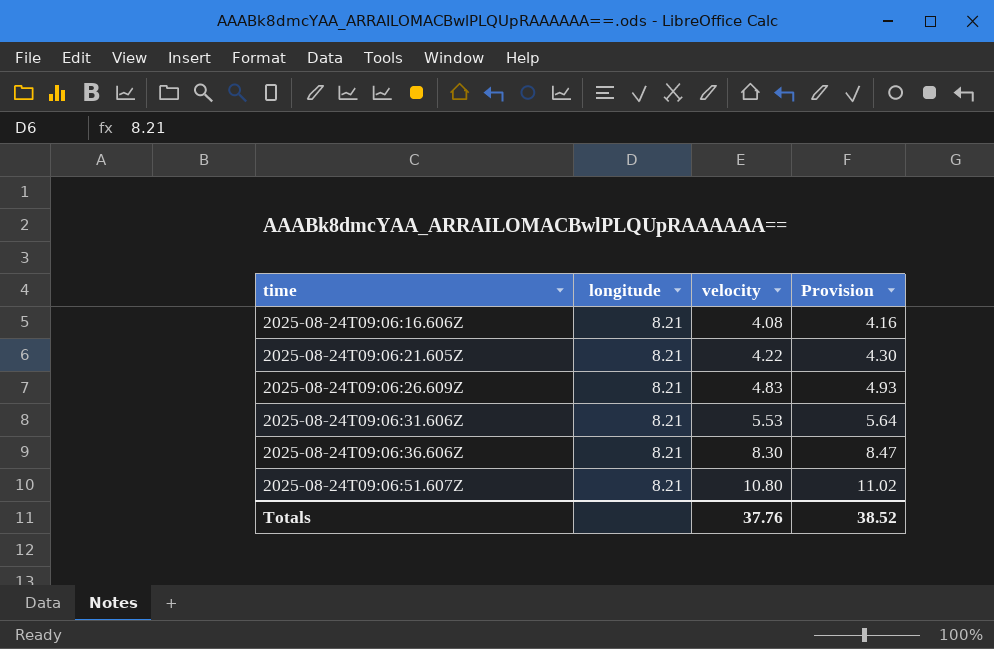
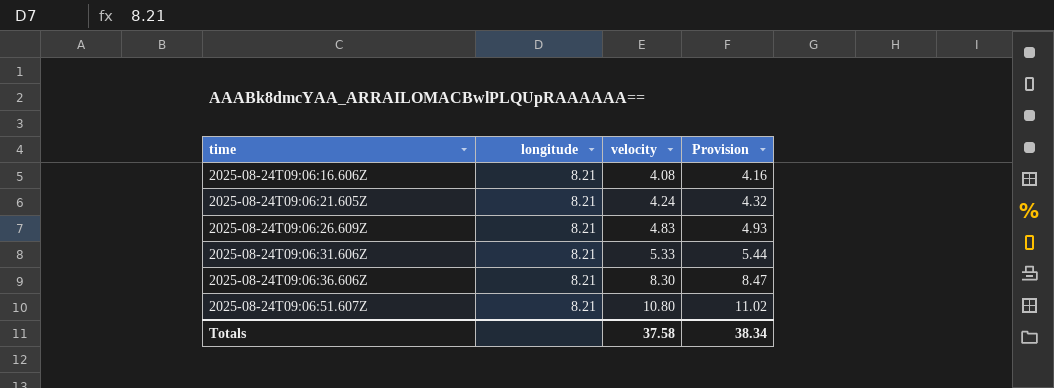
2025-08-24T09:06:21.605Z | velocity: 4.22 -> 4.24
2025-08-24T09:06:21.605Z | Provision: 4.30 -> 4.32
2025-08-24T09:06:31.606Z | velocity: 5.53 -> 5.33
2025-08-24T09:06:31.606Z | Provision: 5.64 -> 5.44
Totals | velocity: 37.76 -> 37.58
Totals | Provision: 38.52 -> 38.34

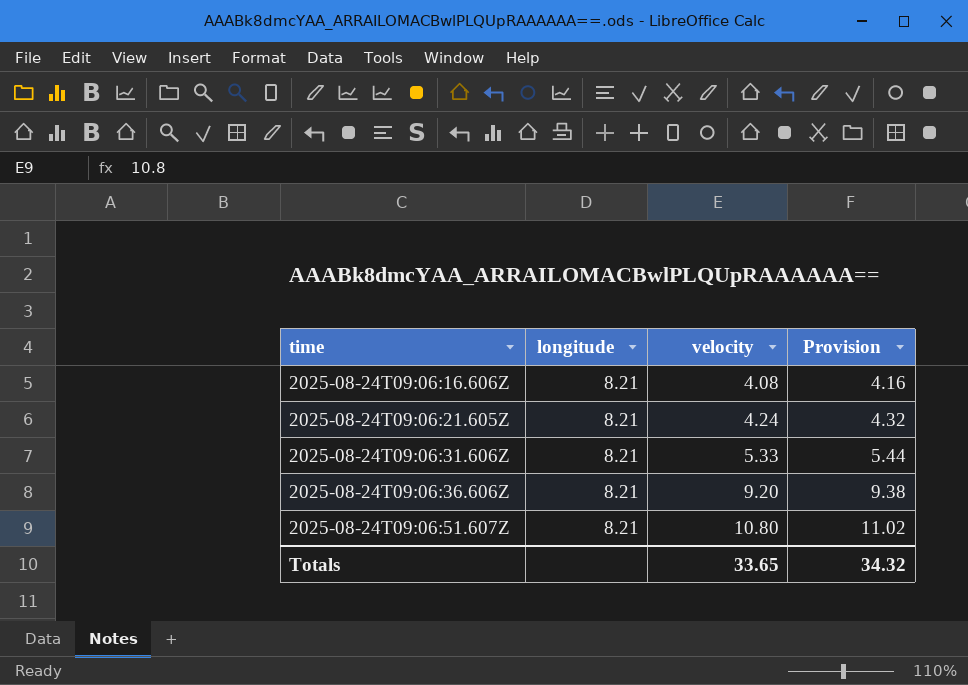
row 2025-08-24T09:06:26.609Z: 8.21 | 4.83 | 4.93 -> none
2025-08-24T09:06:36.606Z | velocity: 8.30 -> 9.20
2025-08-24T09:06:36.606Z | Provision: 8.47 -> 9.38
Totals | velocity: 37.58 -> 33.65
Totals | Provision: 38.34 -> 34.32

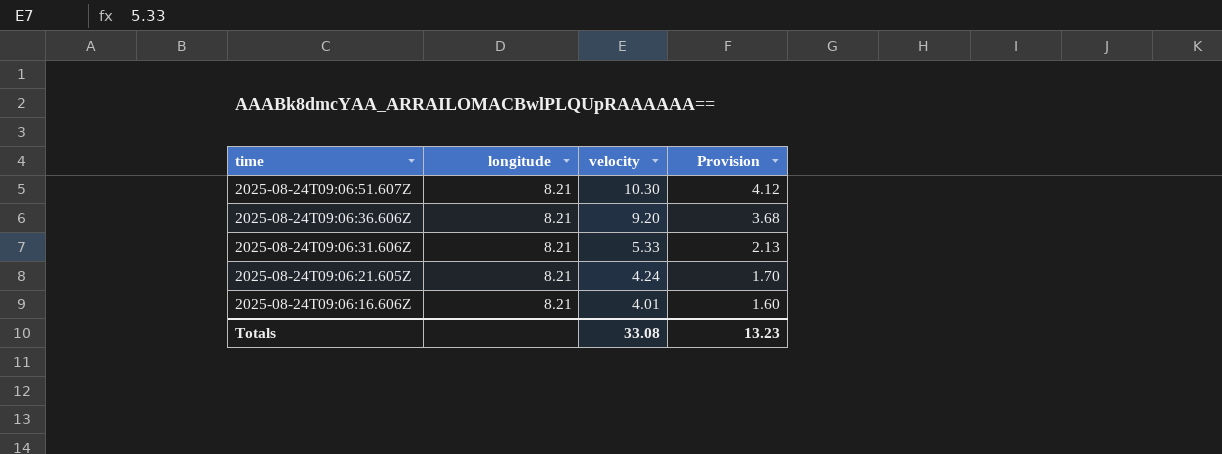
row order: time ascending -> time descending
column Provision | formula: [velocity] * 1.02 -> [velocity] * 0.4
2025-08-24T09:06:51.607Z | velocity: 10.80 -> 10.30
2025-08-24T09:06:16.606Z | velocity: 4.08 -> 4.01
Totals | velocity: 33.65 -> 33.08
Totals | Provision: 34.32 -> 13.23

